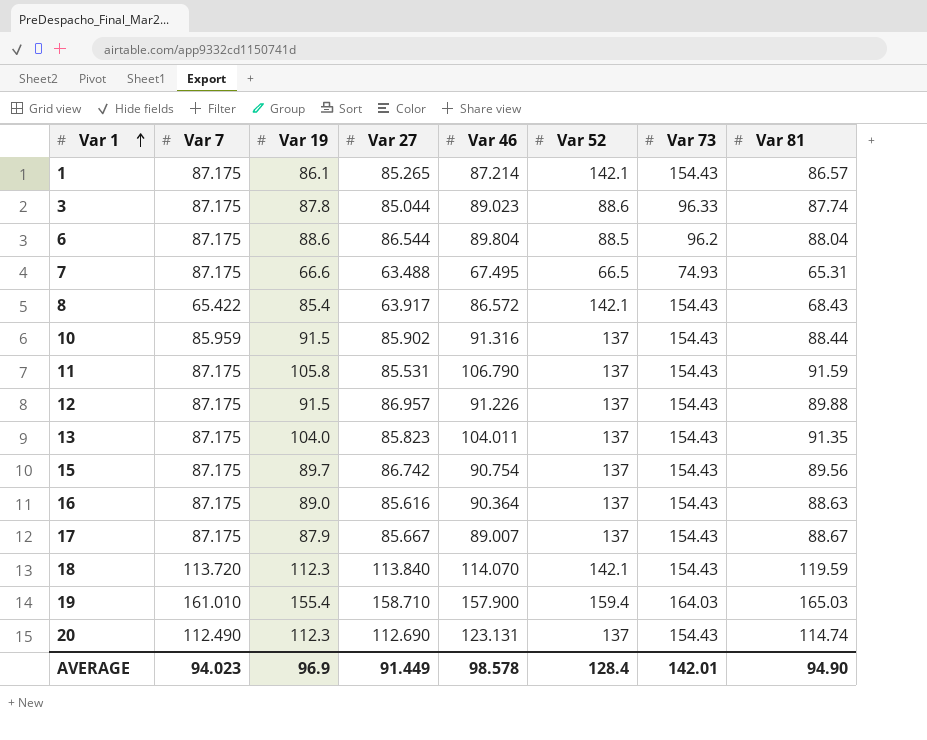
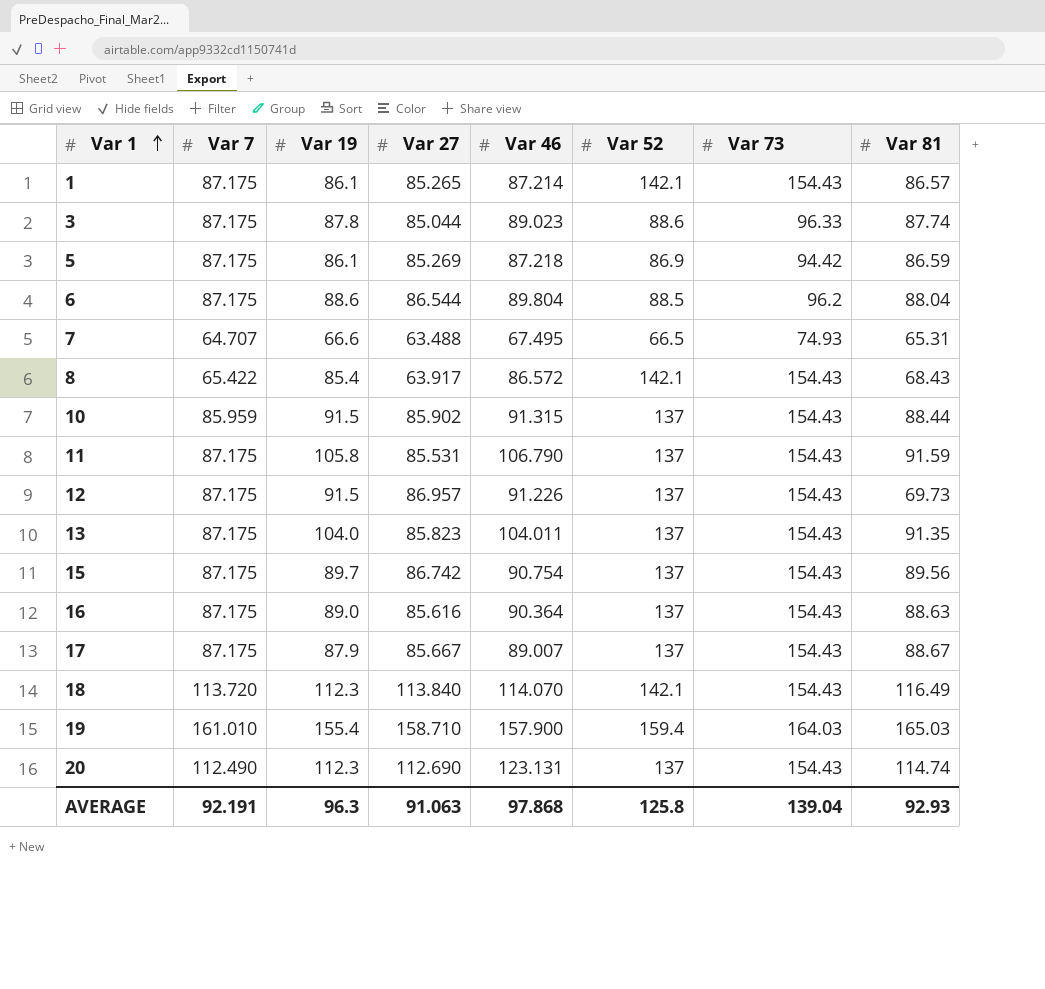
row 5: none -> 87.175 | 86.1 | 85.269 | 87.218 | 86.9 | 94.42 | 86.59
7 | Var 7: 87.175 -> 64.707
10 | Var 46: 91.316 -> 91.315
12 | Var 81: 89.88 -> 69.73
18 | Var 81: 119.59 -> 116.49
AVERAGE | Var 7: 94.023 -> 92.191
AVERAGE | Var 19: 96.9 -> 96.3
AVERAGE | Var 27: 91.449 -> 91.063
AVERAGE | Var 46: 98.578 -> 97.868
AVERAGE | Var 52: 128.4 -> 125.8
AVERAGE | Var 73: 142.01 -> 139.04
AVERAGE | Var 81: 94.90 -> 92.93

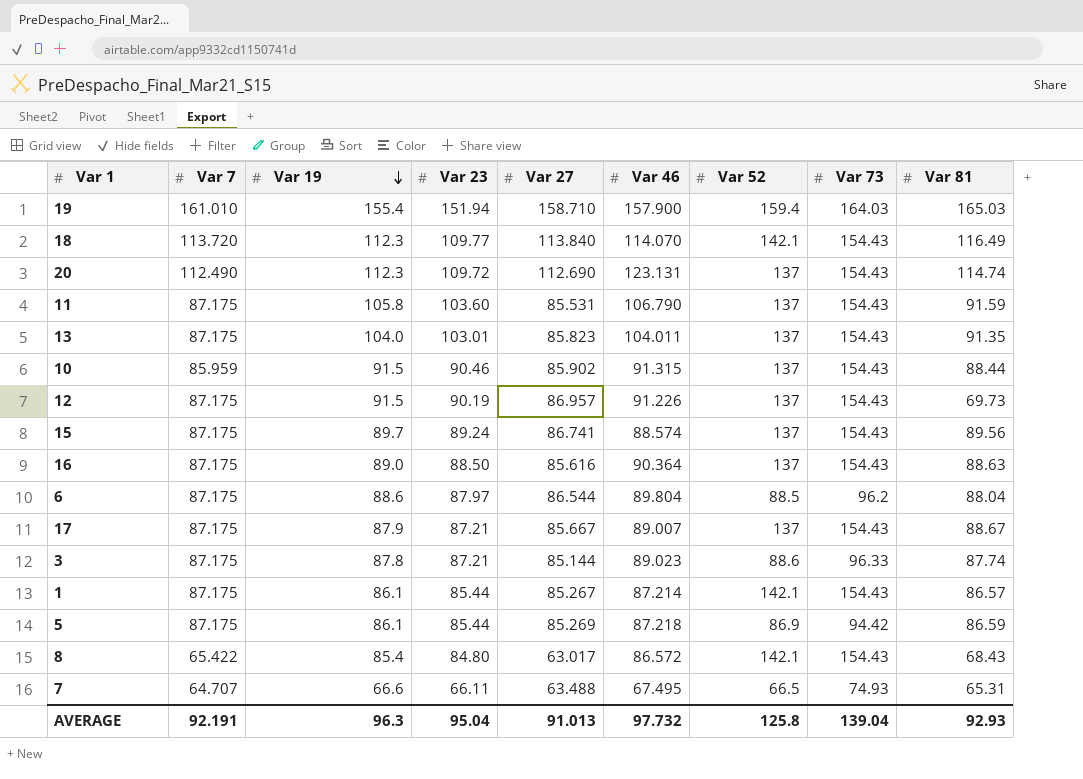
row order: Var 1 ascending -> Var 19 descending
column Var 23 | position: none -> 4
15 | Var 27: 86.742 -> 86.741
15 | Var 46: 90.754 -> 88.574
3 | Var 27: 85.044 -> 85.144
1 | Var 27: 85.265 -> 85.267
8 | Var 27: 63.917 -> 63.017
AVERAGE | Var 27: 91.063 -> 91.013
AVERAGE | Var 46: 97.868 -> 97.732

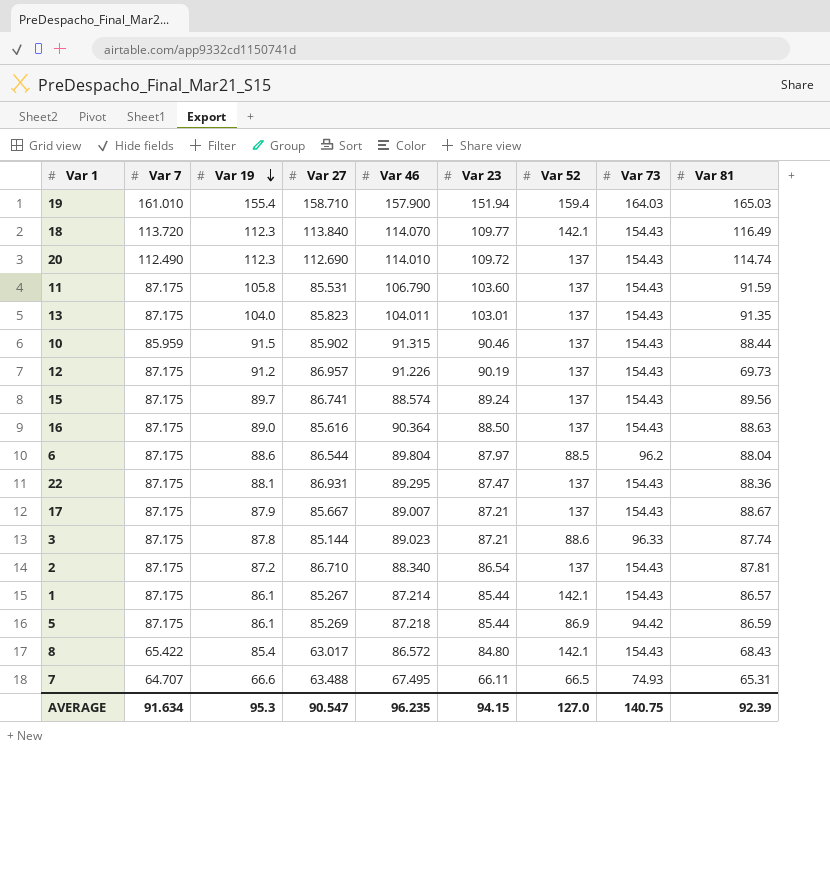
column Var 23 | position: 4 -> 6
20 | Var 46: 123.131 -> 114.010
12 | Var 19: 91.5 -> 91.2
row 22: none -> 87.175 | 88.1 | 86.931 | 89.295 | 87.47 | 137 | 154.43 | 88.36
row 2: none -> 87.175 | 87.2 | 86.710 | 88.340 | 86.54 | 137 | 154.43 | 87.81
AVERAGE | Var 7: 92.191 -> 91.634
AVERAGE | Var 19: 96.3 -> 95.3
AVERAGE | Var 27: 91.013 -> 90.547
AVERAGE | Var 46: 97.732 -> 96.235
AVERAGE | Var 23: 95.04 -> 94.15
AVERAGE | Var 52: 125.8 -> 127.0
AVERAGE | Var 73: 139.04 -> 140.75
AVERAGE | Var 81: 92.93 -> 92.39

